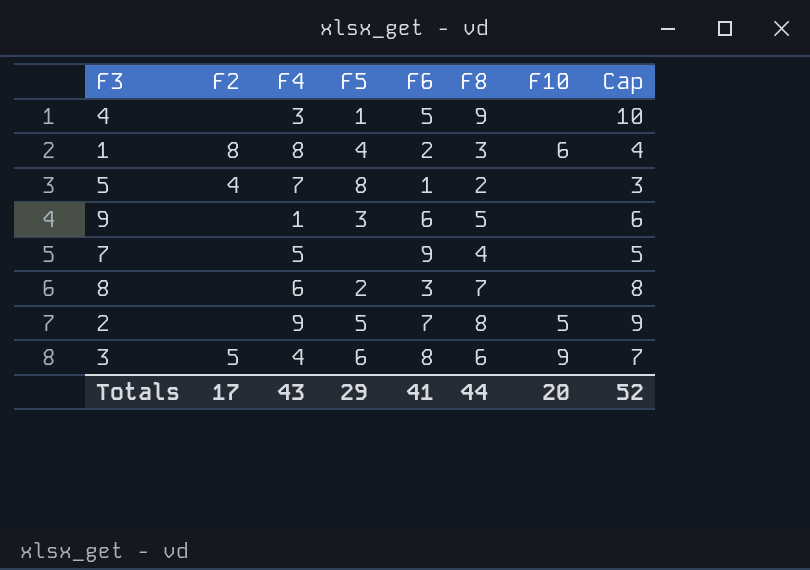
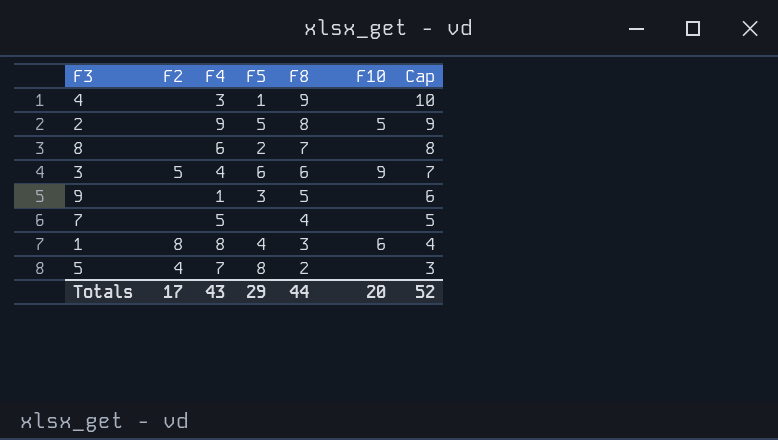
row order: none -> F8 descending
column F6 | position: 5 -> none

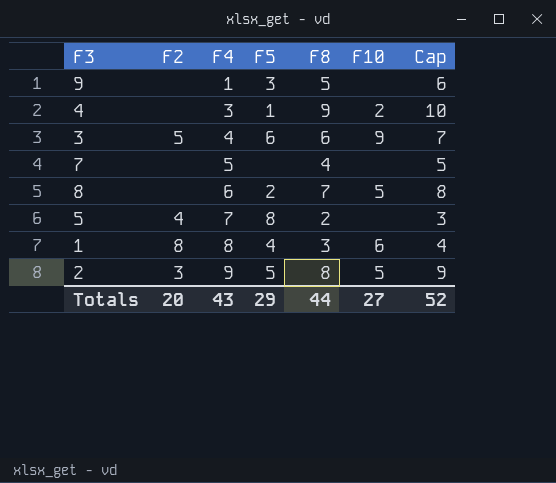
row order: F8 descending -> F4 ascending
4 | F10: none -> 2
8 | F10: none -> 5
2 | F2: none -> 3
Totals | F2: 17 -> 20
Totals | F10: 20 -> 27

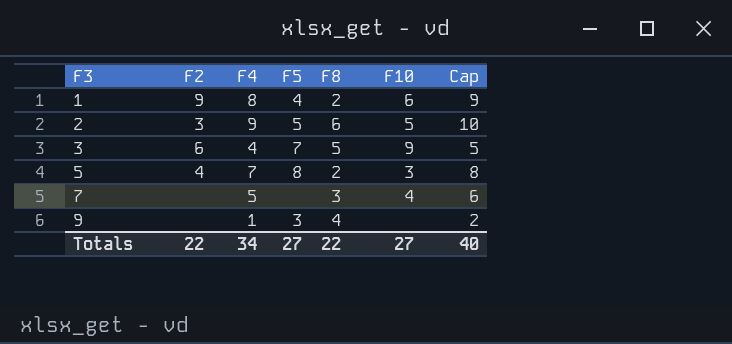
row order: F4 ascending -> F3 ascending
column Cap | formula: [F8] + 1 -> [F4] + 1
row 4: none | 3 | 1 | 9 | 2 | 10 -> none
row 8: none | 6 | 2 | 7 | 5 | 8 -> none
1 | F2: 8 -> 9
1 | F8: 3 -> 2
2 | F8: 8 -> 6
3 | F2: 5 -> 6
3 | F5: 6 -> 7
3 | F8: 6 -> 5
5 | F10: none -> 3
7 | F8: 4 -> 3
7 | F10: none -> 4
9 | F8: 5 -> 4
Totals | F2: 20 -> 22
Totals | F4: 43 -> 34
Totals | F5: 29 -> 27
Totals | F8: 44 -> 22
Totals | Cap: 52 -> 40

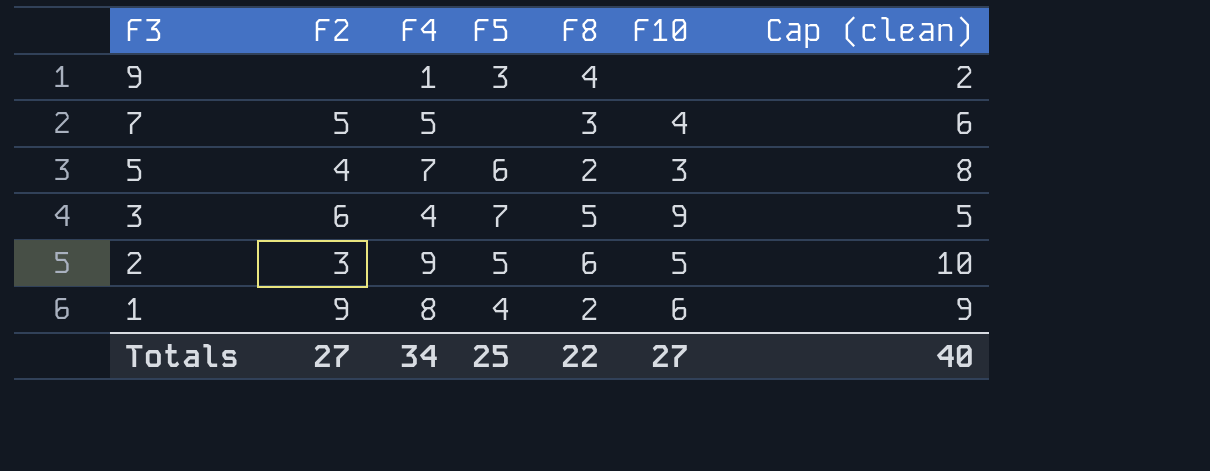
row order: F3 ascending -> F3 descending
column name: Cap -> Cap (clean)
7 | F2: none -> 5
5 | F5: 8 -> 6
Totals | F2: 22 -> 27
Totals | F5: 27 -> 25

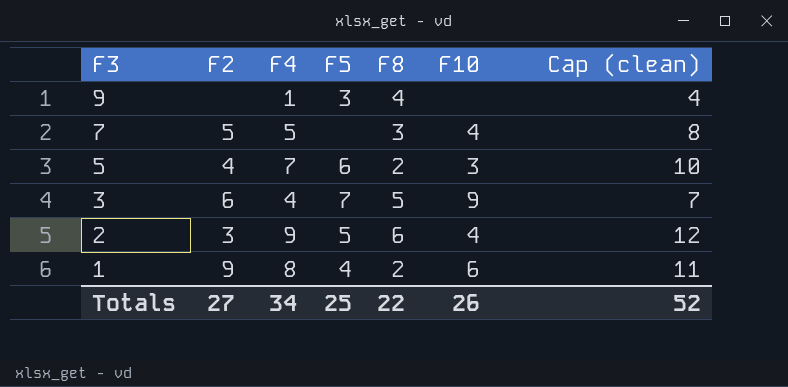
column Cap (clean) | formula: [F4] + 1 -> [F4] + 3
2 | F10: 5 -> 4
Totals | F10: 27 -> 26
Totals | Cap (clean): 40 -> 52

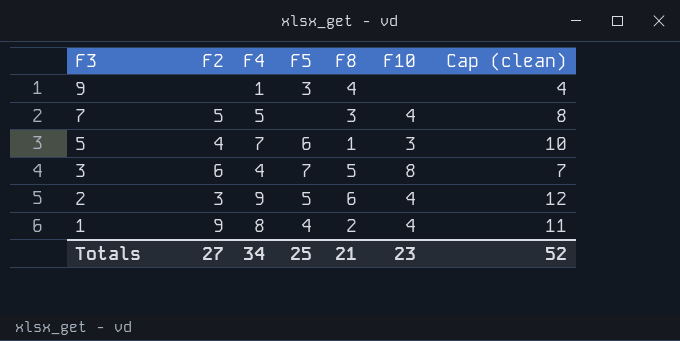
5 | F8: 2 -> 1
3 | F10: 9 -> 8
1 | F10: 6 -> 4
Totals | F8: 22 -> 21
Totals | F10: 26 -> 23

